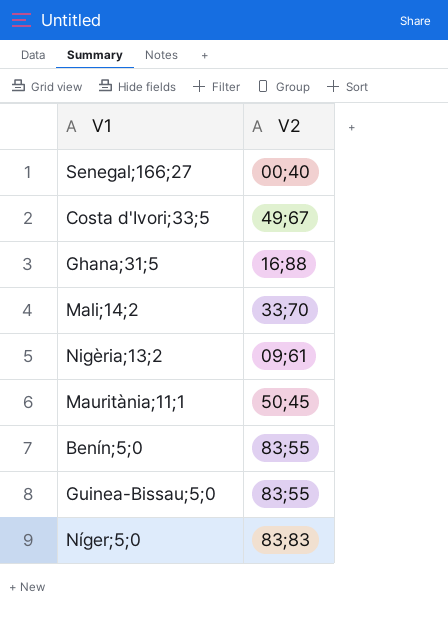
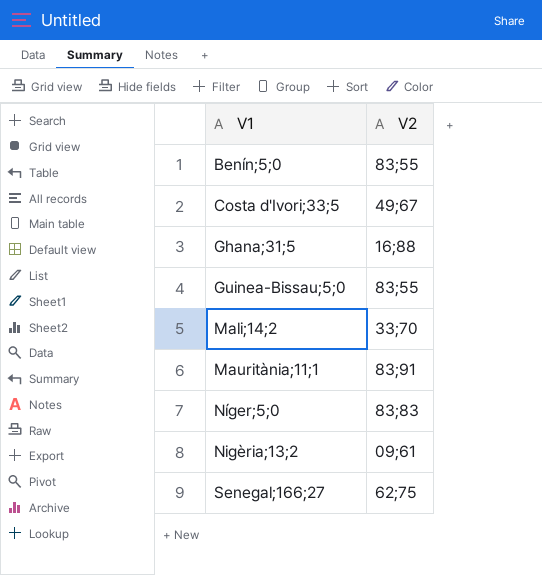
row order: none -> V1 ascending
Mauritània;11;1 | V2: 50;45 -> 83;91
Senegal;166;27 | V2: 00;40 -> 62;75

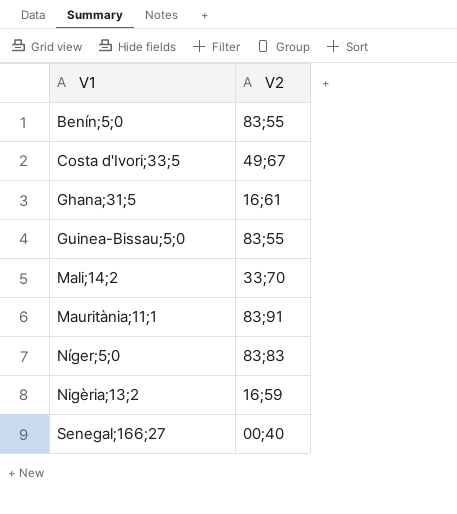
Ghana;31;5 | V2: 16;88 -> 16;61
Nigèria;13;2 | V2: 09;61 -> 16;59
Senegal;166;27 | V2: 62;75 -> 00;40

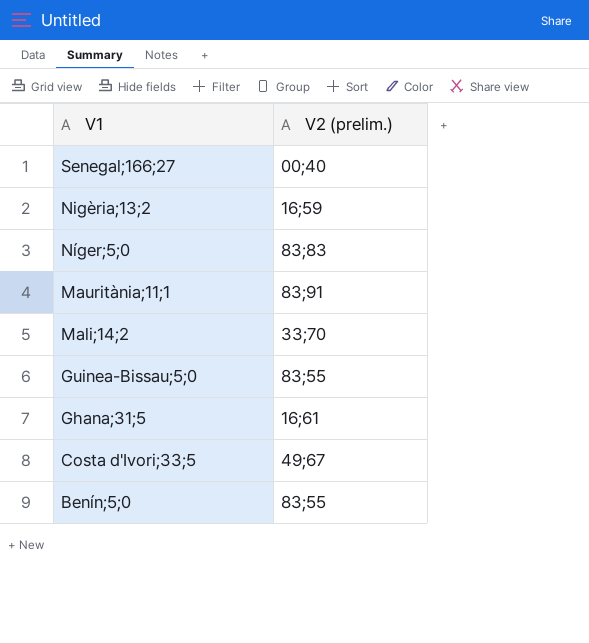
row order: V1 ascending -> V1 descending
column name: V2 -> V2 (prelim.)

